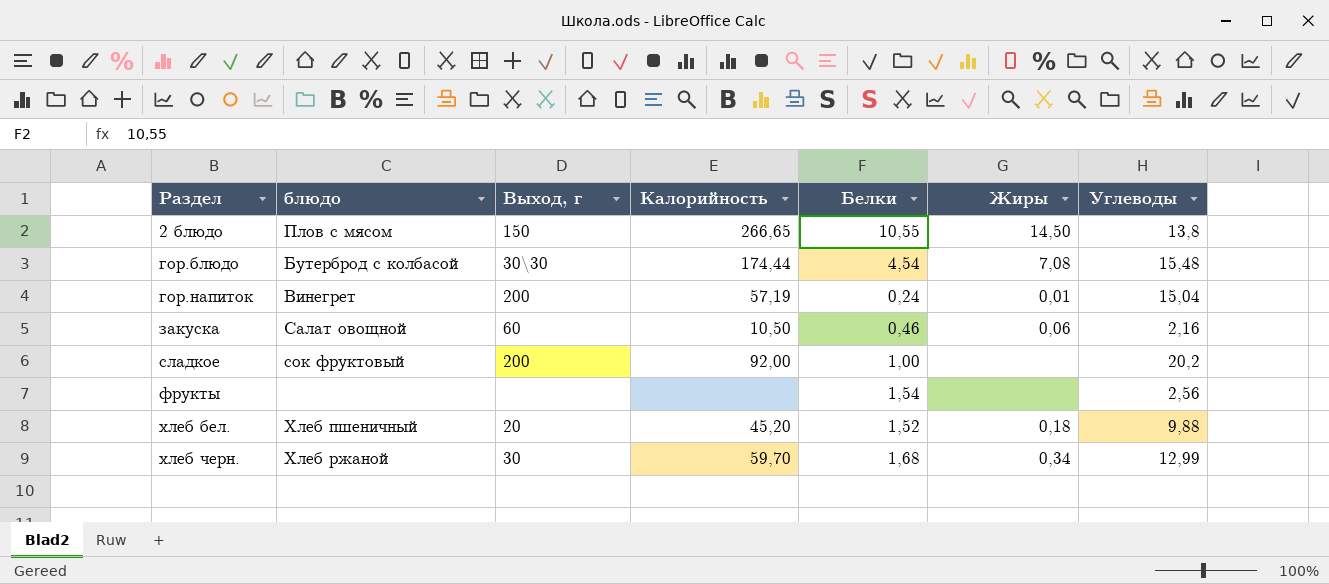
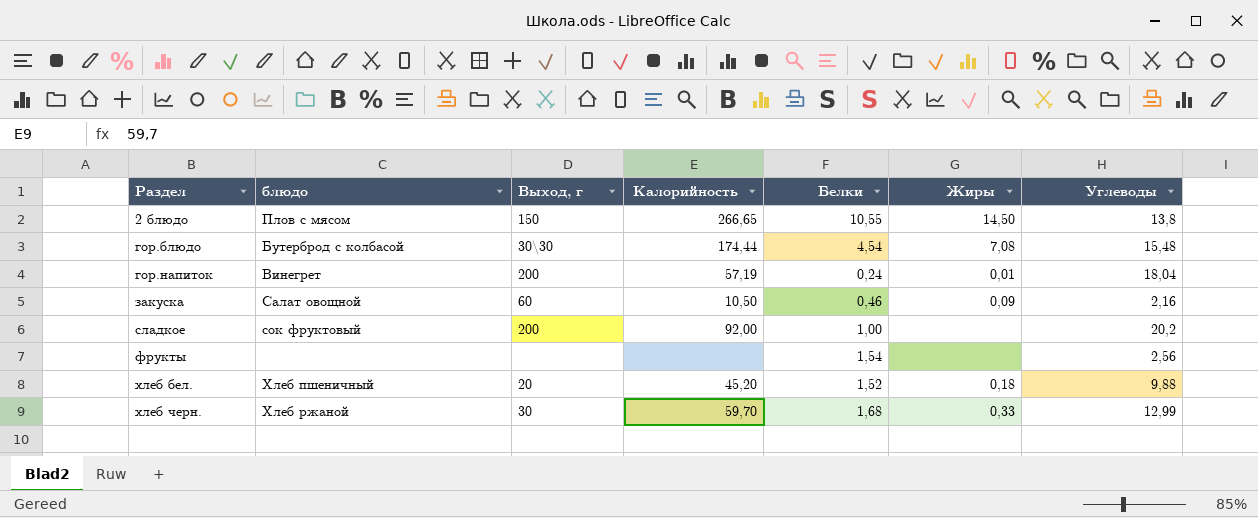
гор.напиток | Углеводы: 15,04 -> 18,04
закуска | Жиры: 0,06 -> 0,09
хлеб черн. | Жиры: 0,34 -> 0,33

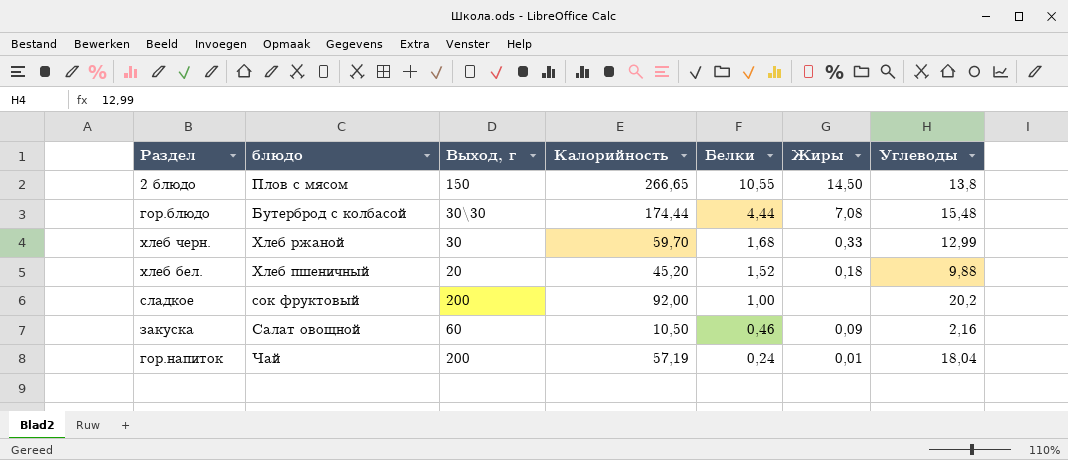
row order: Раздел ascending -> Белки descending
row фрукты: none | none | none | 1,54 | none | 2,56 -> none
гор.блюдо | Белки: 4,54 -> 4,44
гор.напиток | блюдо: Винегрет -> Чай

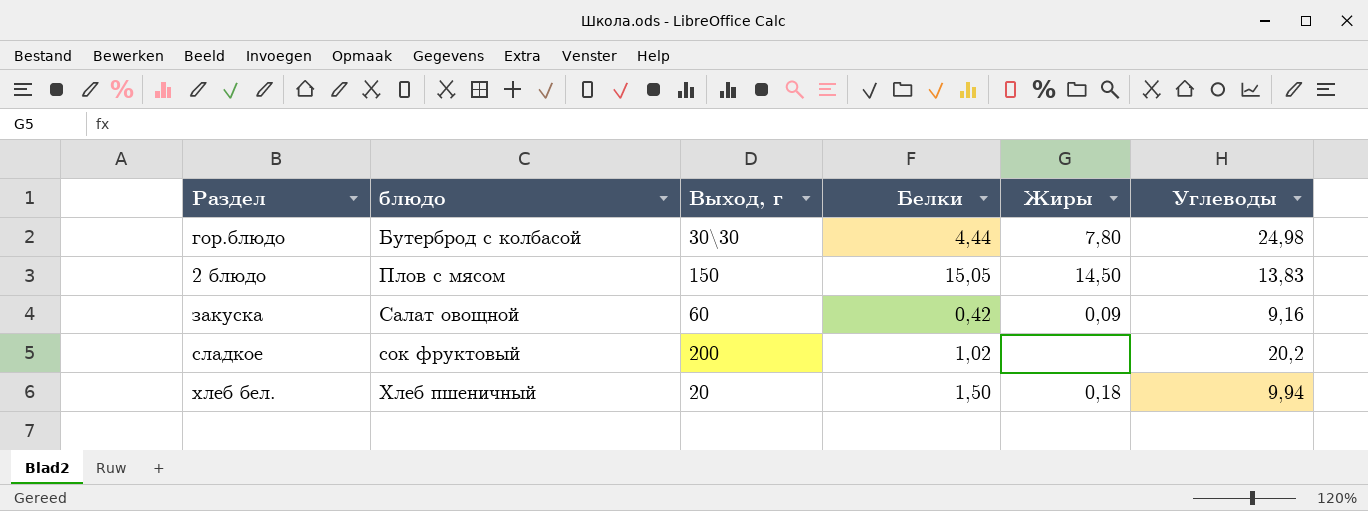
row order: Белки descending -> блюдо ascending
column Калорийность | position: 4 -> none
row хлеб черн.: Хлеб ржаной | 30 | 59,70 | 1,68 | 0,33 | 12,99 -> none
row гор.напиток: Чай | 200 | 57,19 | 0,24 | 0,01 | 18,04 -> none
гор.блюдо | Жиры: 7,08 -> 7,80
гор.блюдо | Углеводы: 15,48 -> 24,98
2 блюдо | Белки: 10,55 -> 15,05
2 блюдо | Углеводы: 13,8 -> 13,83
закуска | Белки: 0,46 -> 0,42
закуска | Углеводы: 2,16 -> 9,16
сладкое | Белки: 1,00 -> 1,02
хлеб бел. | Белки: 1,52 -> 1,50
хлеб бел. | Углеводы: 9,88 -> 9,94

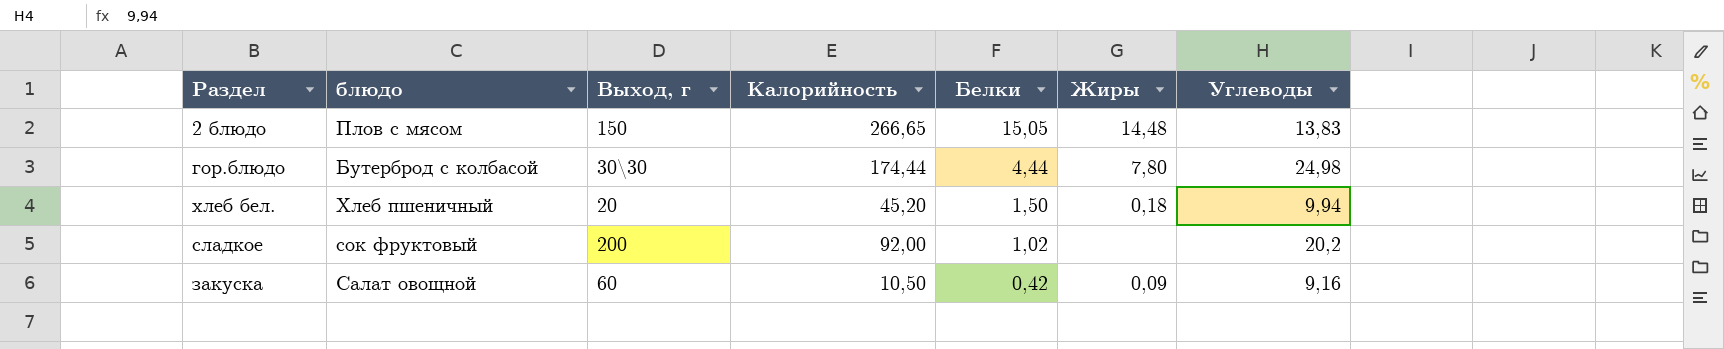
row order: блюдо ascending -> Белки descending
column Калорийность | position: none -> 4
2 блюдо | Жиры: 14,50 -> 14,48

